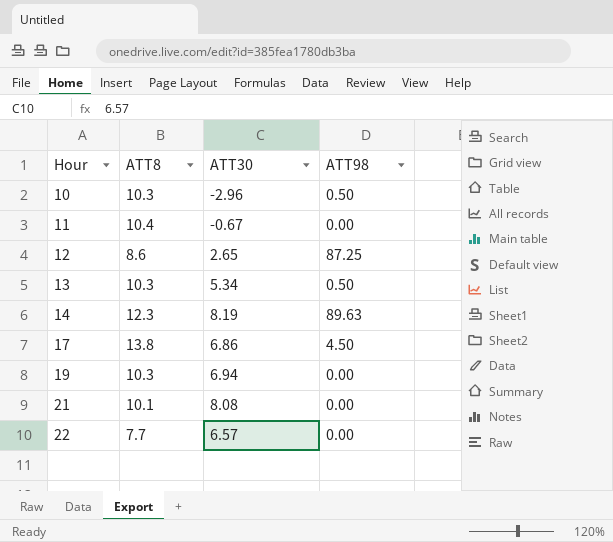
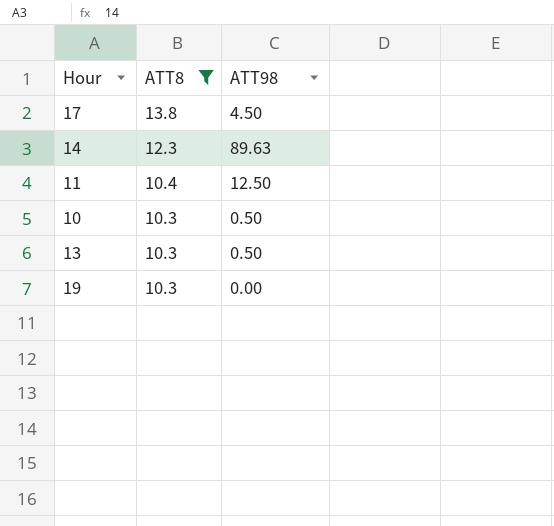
filter: none -> ATT8 >= 10.3
row order: Hour ascending -> ATT8 descending
column ATT30 | position: 3 -> none
11 | ATT98: 0.00 -> 12.50

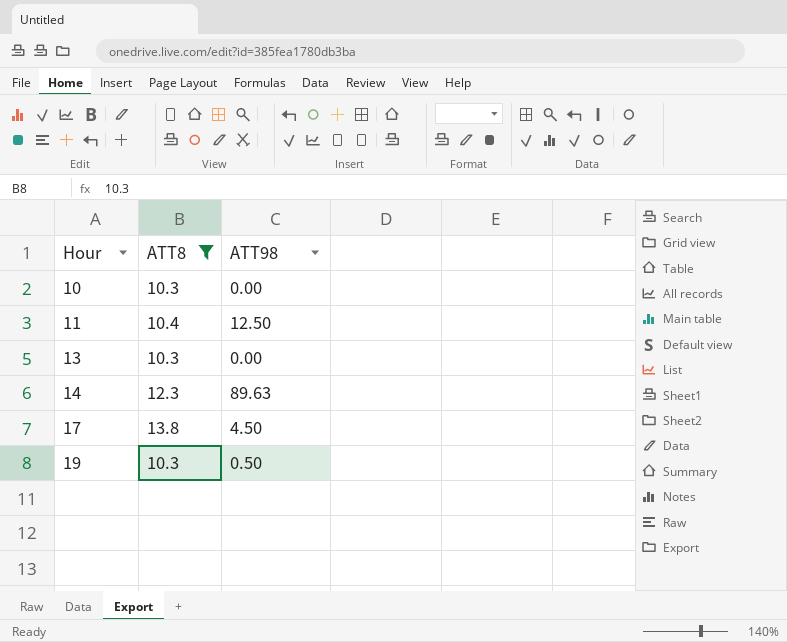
row order: ATT8 descending -> Hour ascending
10 | ATT98: 0.50 -> 0.00
13 | ATT98: 0.50 -> 0.00
19 | ATT98: 0.00 -> 0.50

